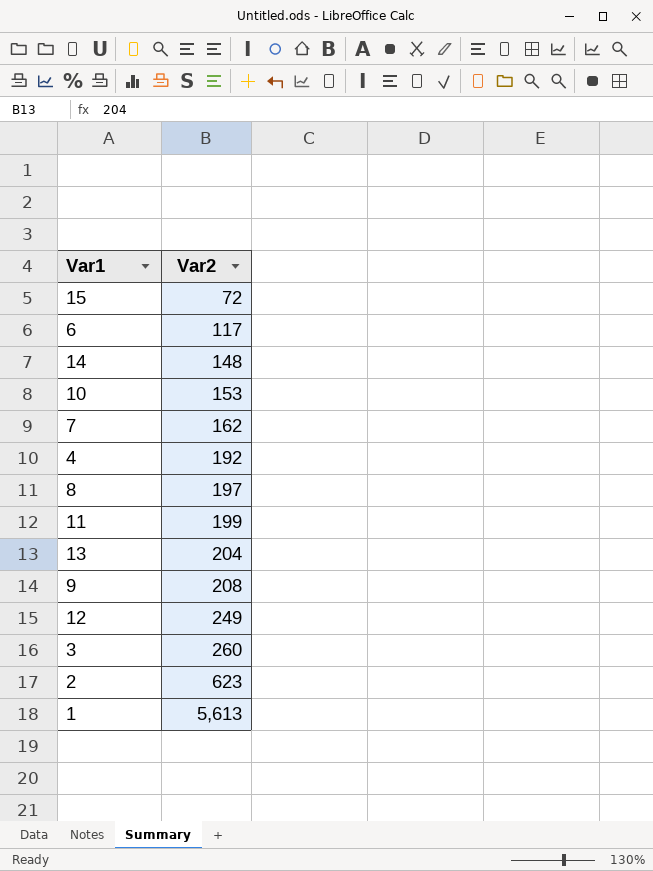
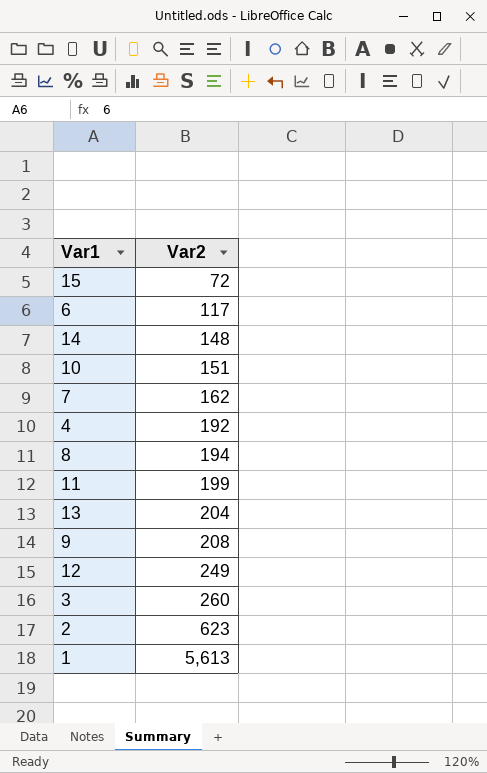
10 | Var2: 153 -> 151
8 | Var2: 197 -> 194

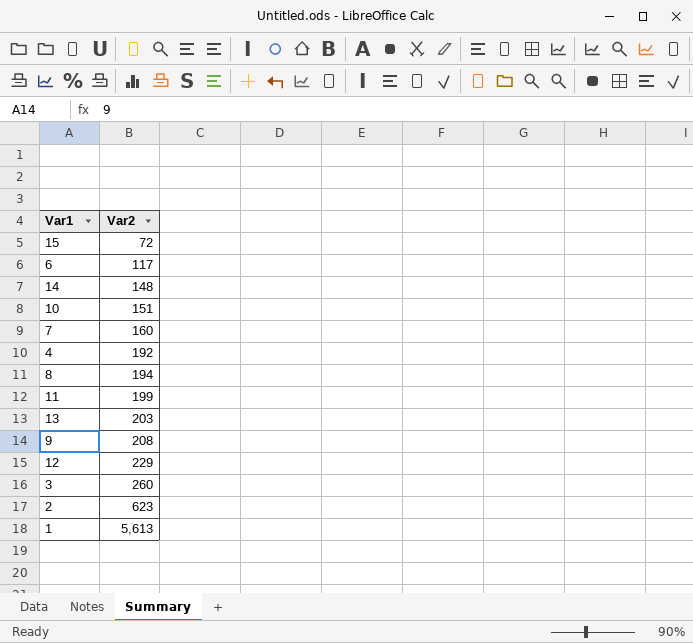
7 | Var2: 162 -> 160
13 | Var2: 204 -> 203
12 | Var2: 249 -> 229

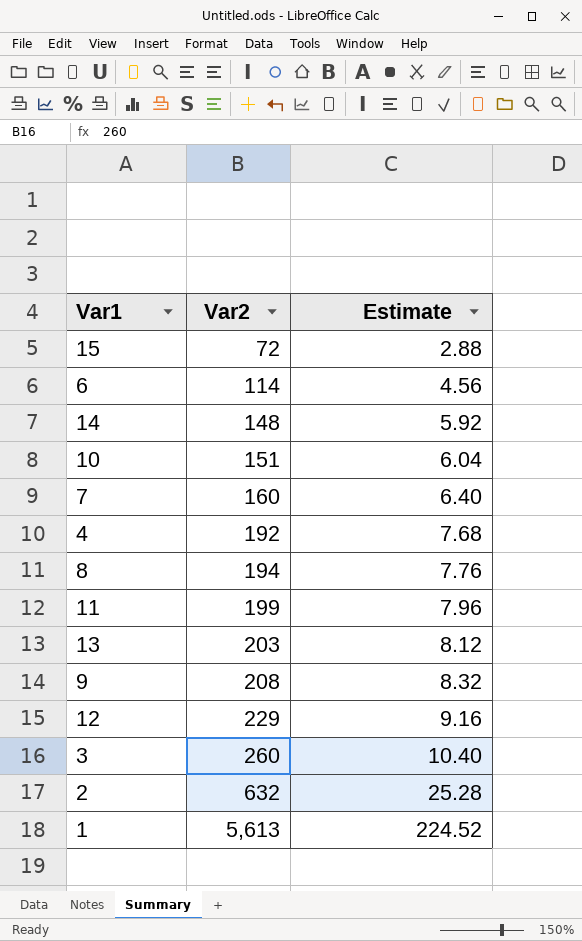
column Estimate | formula: none -> [Var2] * 0.04
6 | Var2: 117 -> 114
2 | Var2: 623 -> 632

